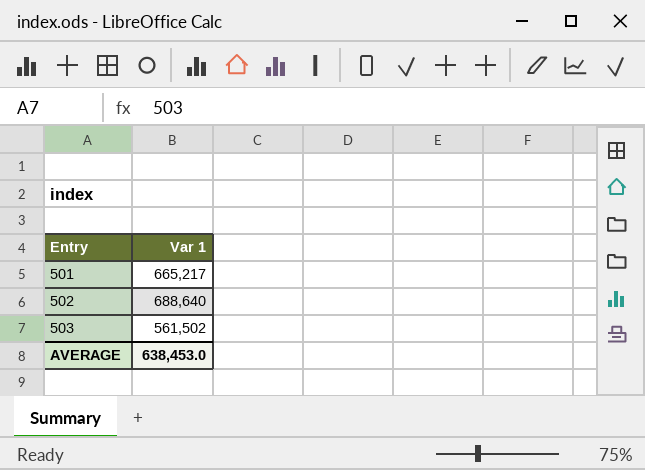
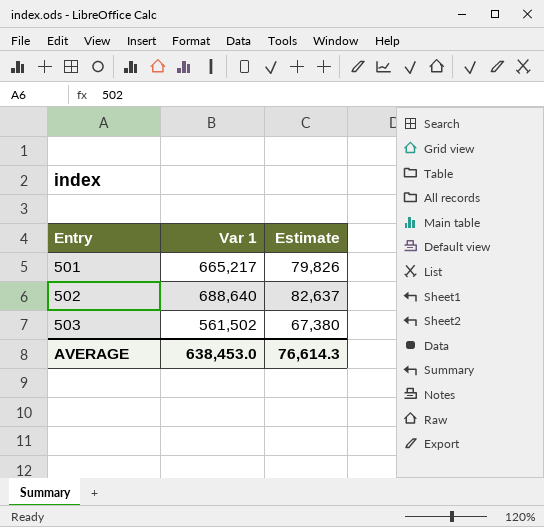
column Estimate | formula: none -> [Var 1] * 0.12

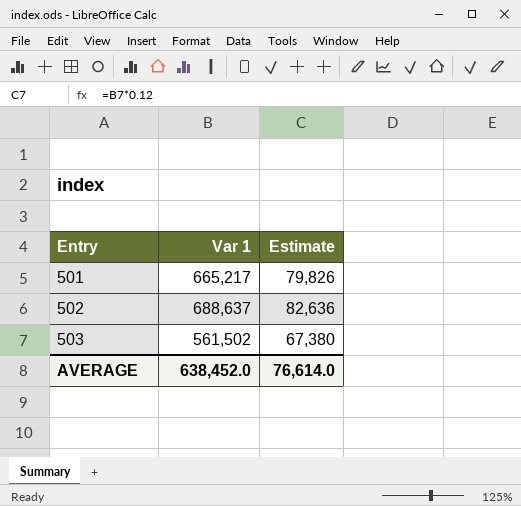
502 | Var 1: 688,640 -> 688,637
502 | Estimate: 82,637 -> 82,636
AVERAGE | Var 1: 638,453.0 -> 638,452.0
AVERAGE | Estimate: 76,614.3 -> 76,614.0

